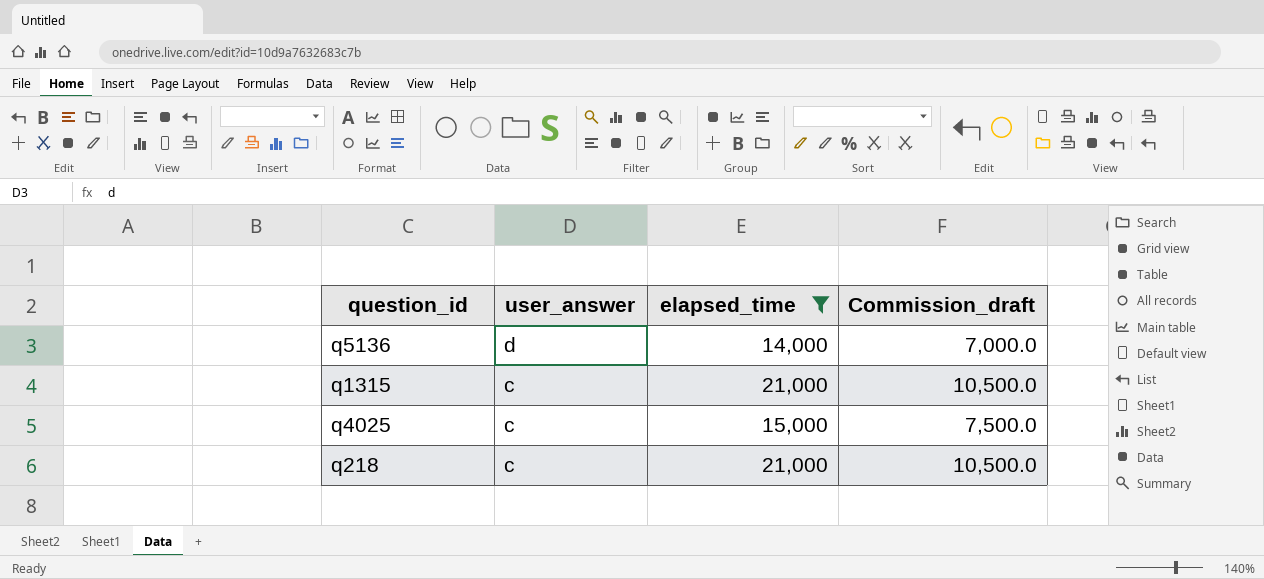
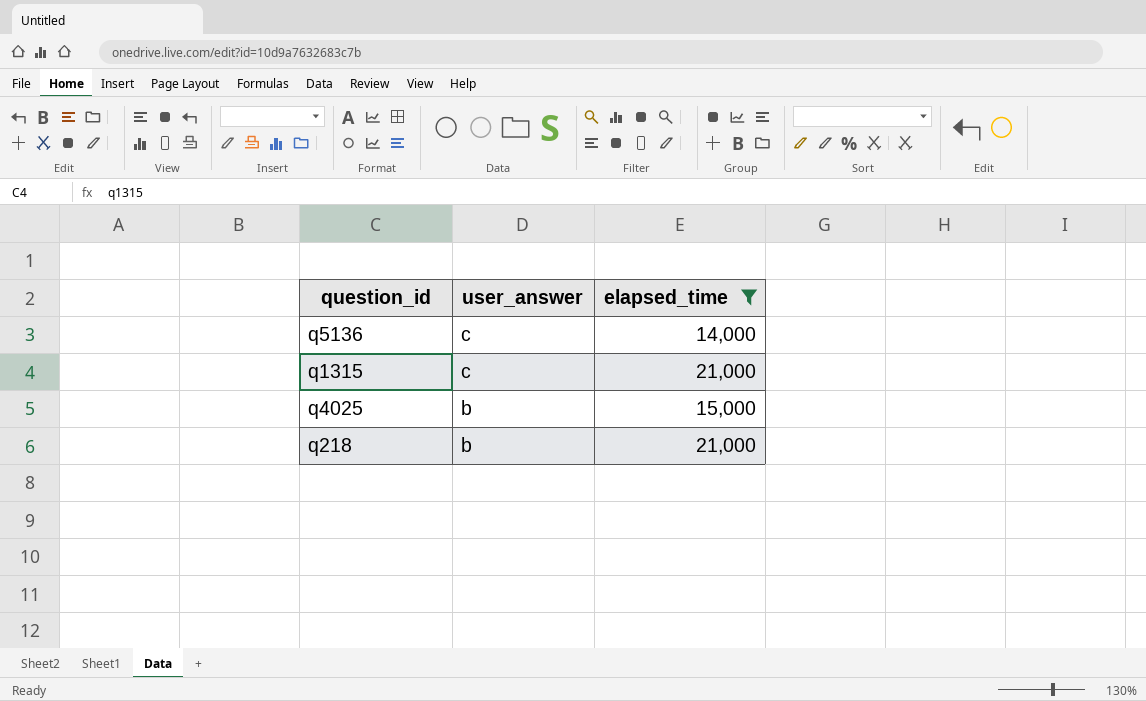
column Commission_draft | formula: [elapsed_time] * 0.5 -> none
q5136 | user_answer: d -> c
q4025 | user_answer: c -> b
q218 | user_answer: c -> b

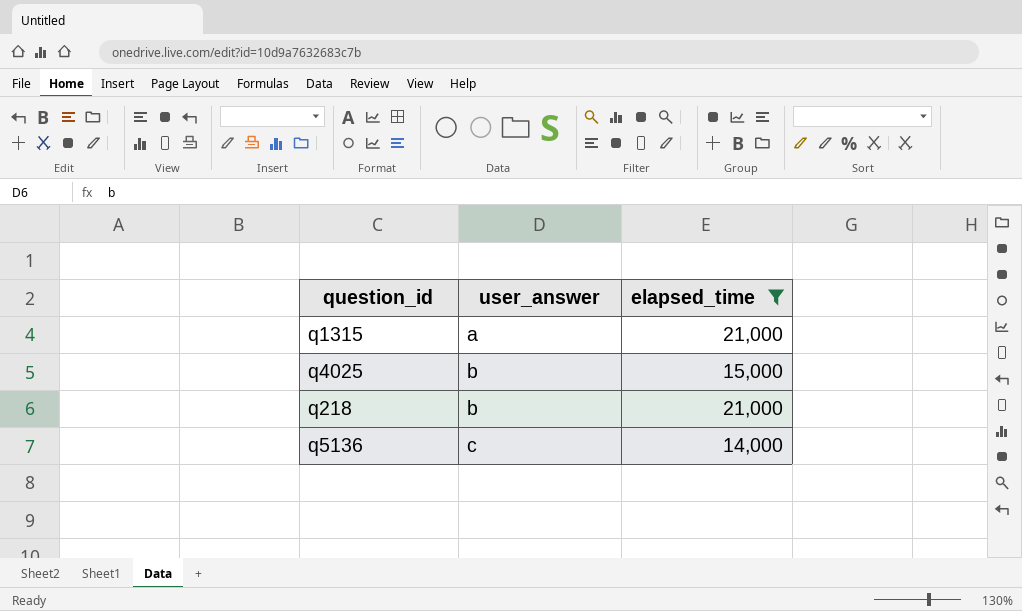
row order: user_answer descending -> user_answer ascending
q1315 | user_answer: c -> a

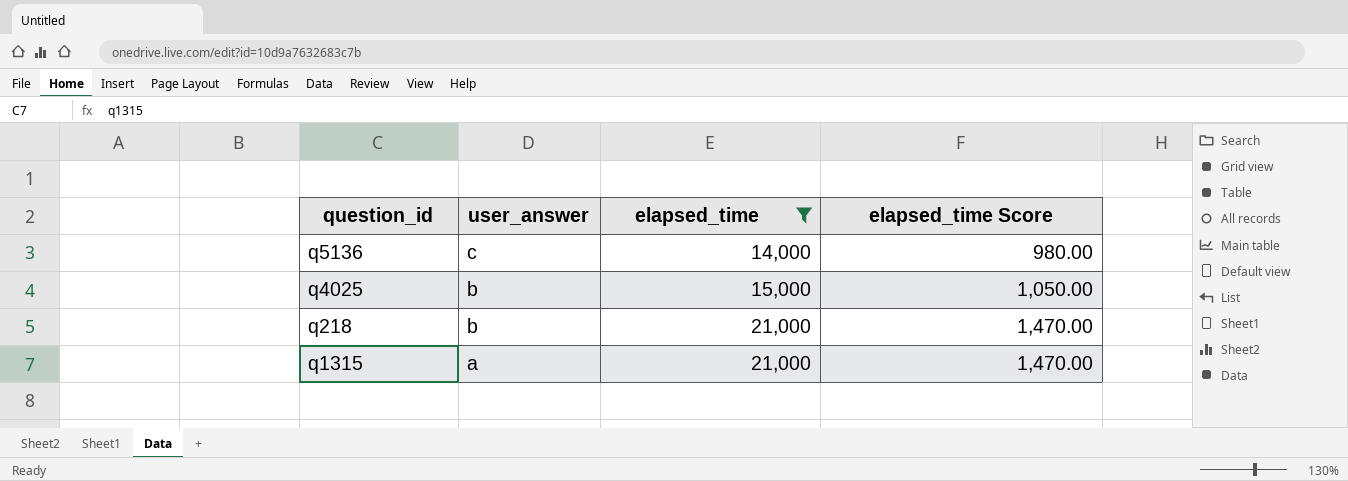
row order: user_answer ascending -> user_answer descending
column elapsed_time Score | formula: none -> [elapsed_time] * 0.07

